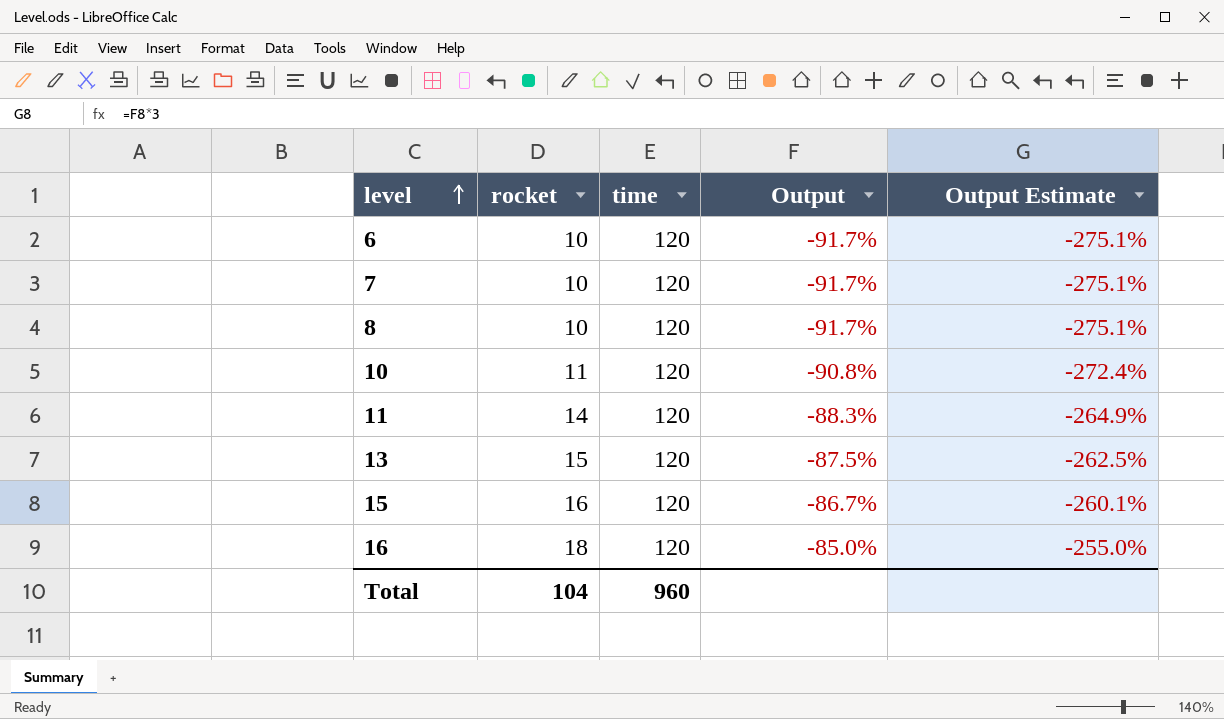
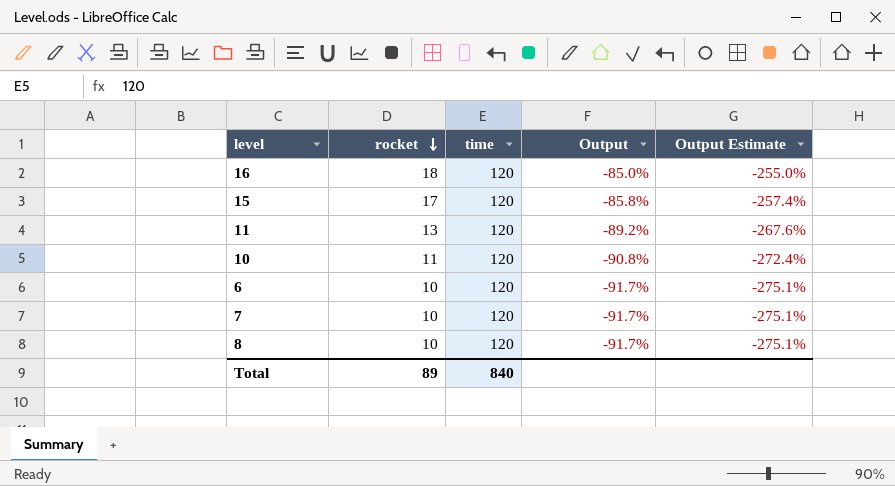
row order: level ascending -> rocket descending
row 13: 15 | 120 | -87.5% | -262.5% -> none
15 | rocket: 16 -> 17
15 | Output: -86.7% -> -85.8%
15 | Output Estimate: -260.1% -> -257.4%
11 | rocket: 14 -> 13
11 | Output: -88.3% -> -89.2%
11 | Output Estimate: -264.9% -> -267.6%
Total | rocket: 104 -> 89
Total | time: 960 -> 840

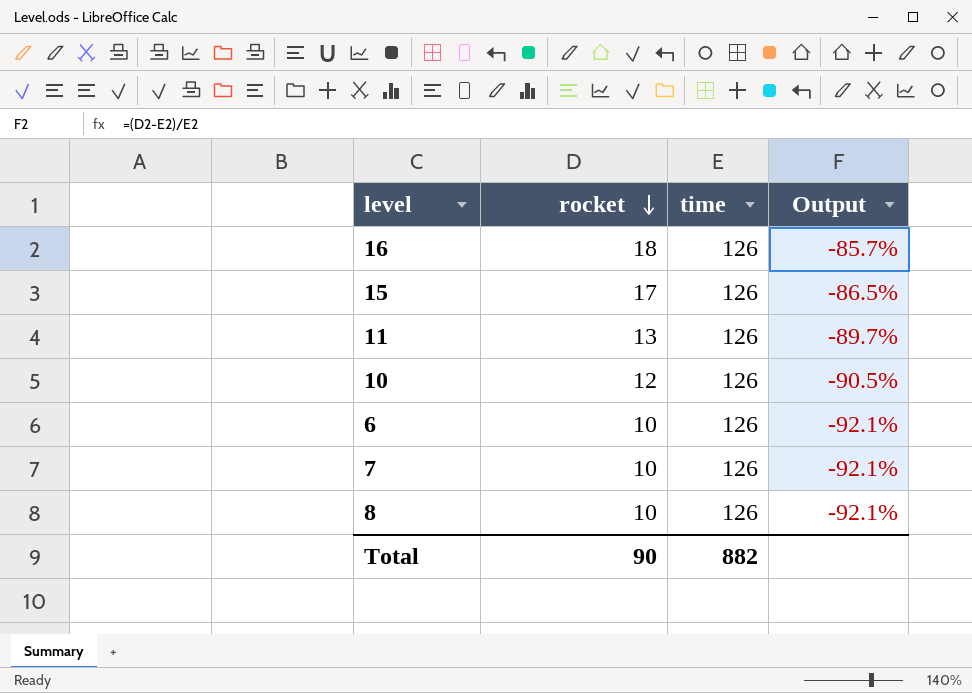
column Output Estimate | formula: [Output] * 3 -> none
16 | time: 120 -> 126
16 | Output: -85.0% -> -85.7%
15 | time: 120 -> 126
15 | Output: -85.8% -> -86.5%
11 | time: 120 -> 126
11 | Output: -89.2% -> -89.7%
10 | rocket: 11 -> 12
10 | time: 120 -> 126
10 | Output: -90.8% -> -90.5%
6 | time: 120 -> 126
6 | Output: -91.7% -> -92.1%
7 | time: 120 -> 126
7 | Output: -91.7% -> -92.1%
8 | time: 120 -> 126
8 | Output: -91.7% -> -92.1%
Total | rocket: 89 -> 90
Total | time: 840 -> 882

